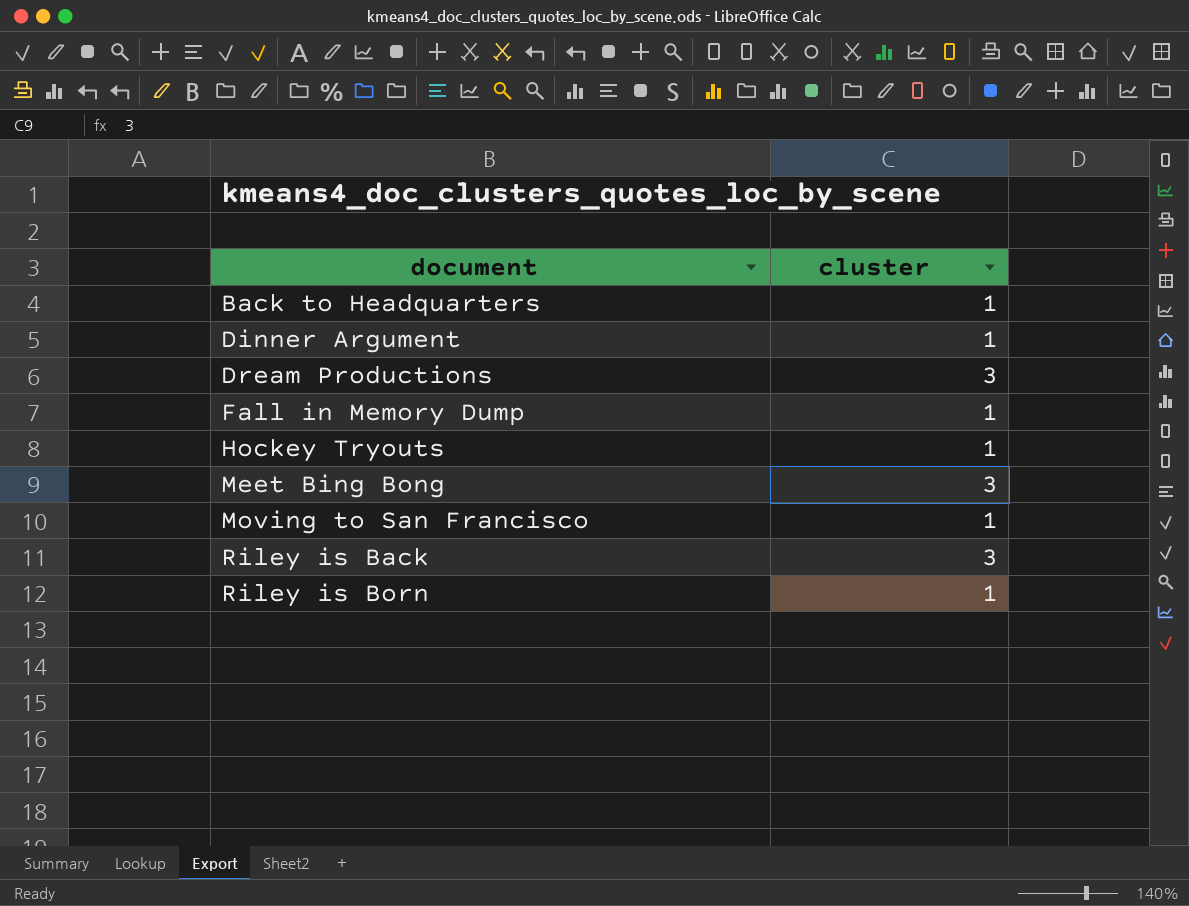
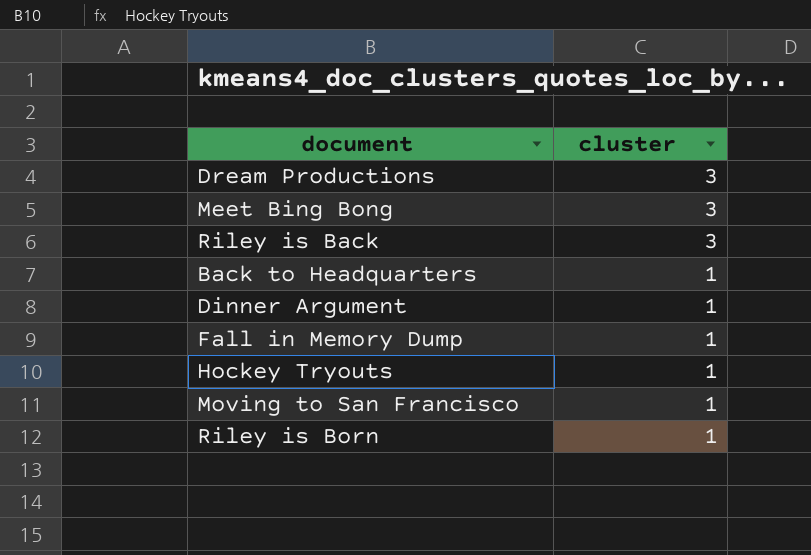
row order: document ascending -> cluster descending

